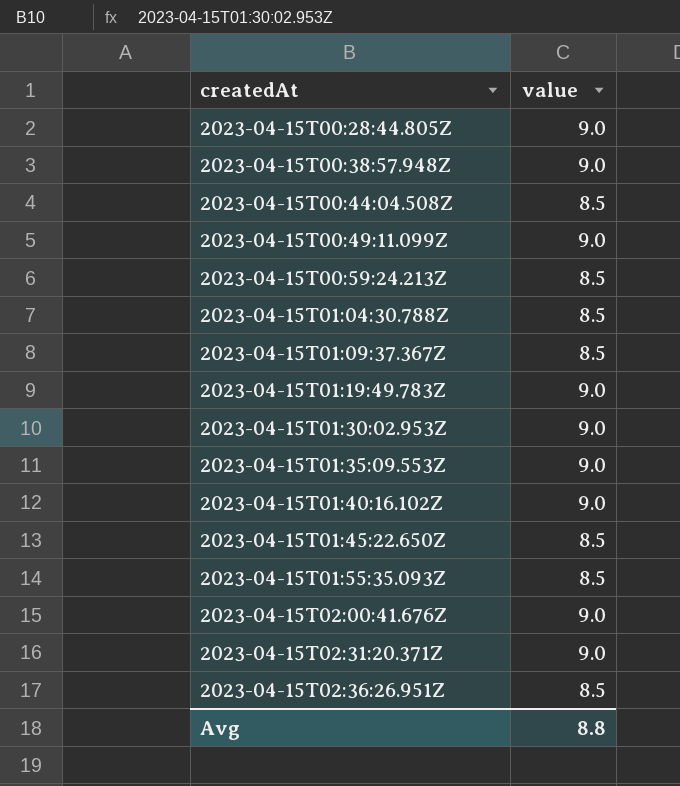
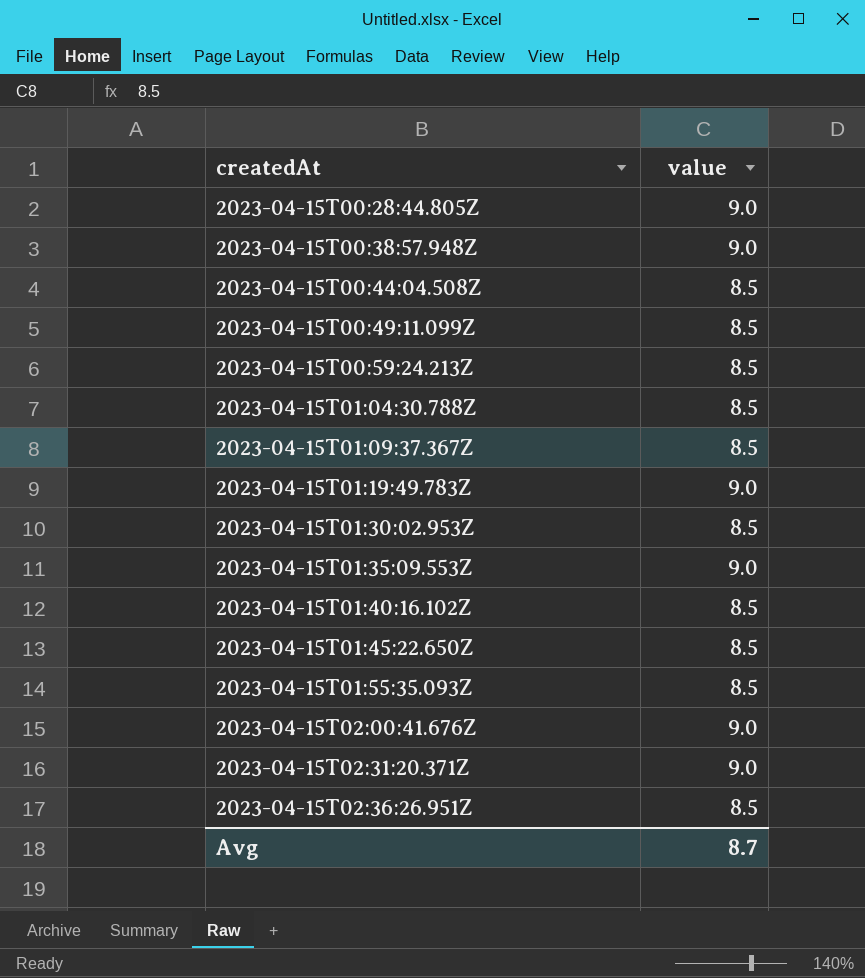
2023-04-15T00:49:11.099Z | value: 9.0 -> 8.5
2023-04-15T01:30:02.953Z | value: 9.0 -> 8.5
2023-04-15T01:40:16.102Z | value: 9.0 -> 8.5
Avg | value: 8.8 -> 8.7

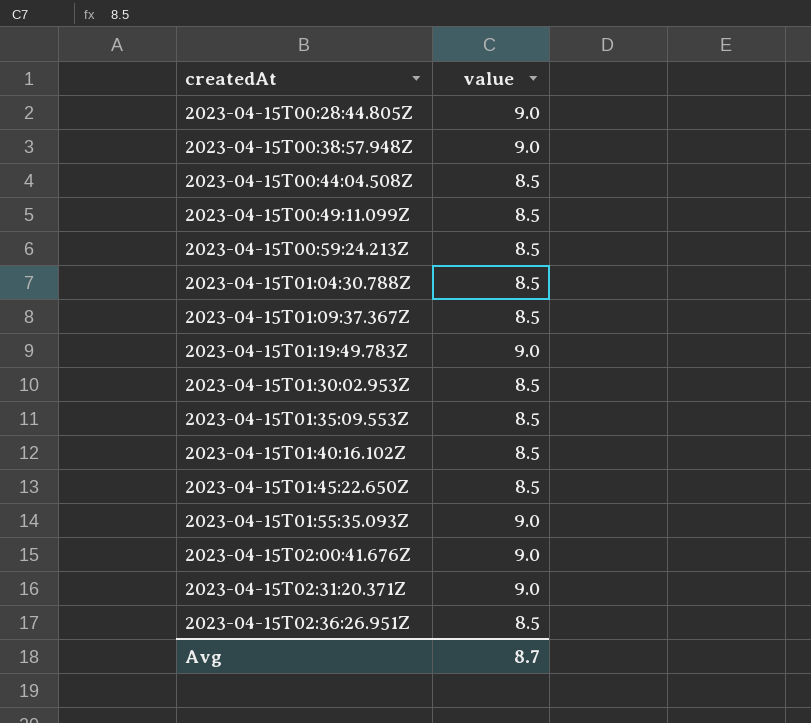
2023-04-15T01:35:09.553Z | value: 9.0 -> 8.5
2023-04-15T01:55:35.093Z | value: 8.5 -> 9.0

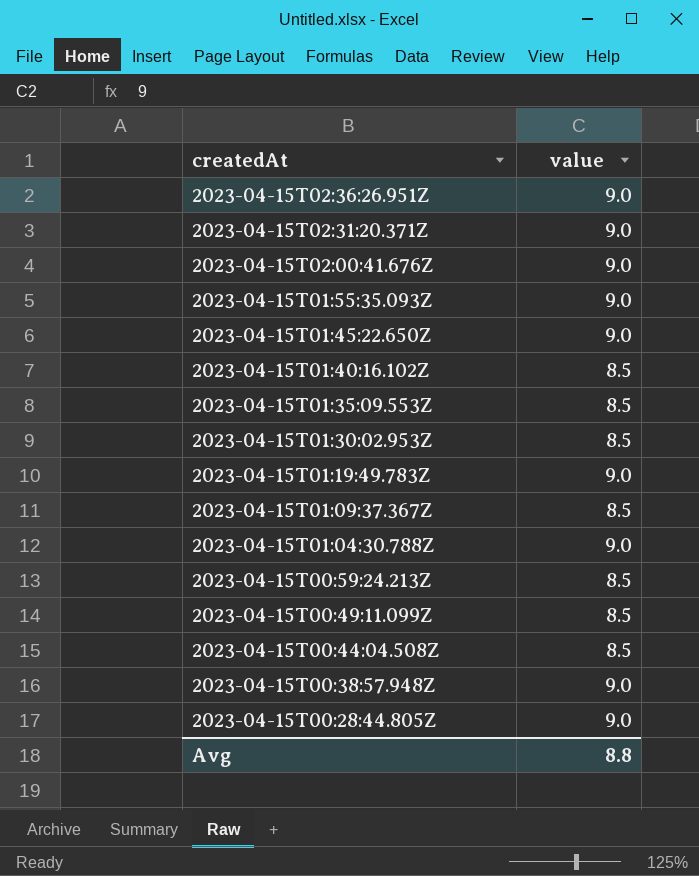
row order: createdAt ascending -> createdAt descending
2023-04-15T02:36:26.951Z | value: 8.5 -> 9.0
2023-04-15T01:45:22.650Z | value: 8.5 -> 9.0
2023-04-15T01:04:30.788Z | value: 8.5 -> 9.0
Avg | value: 8.7 -> 8.8

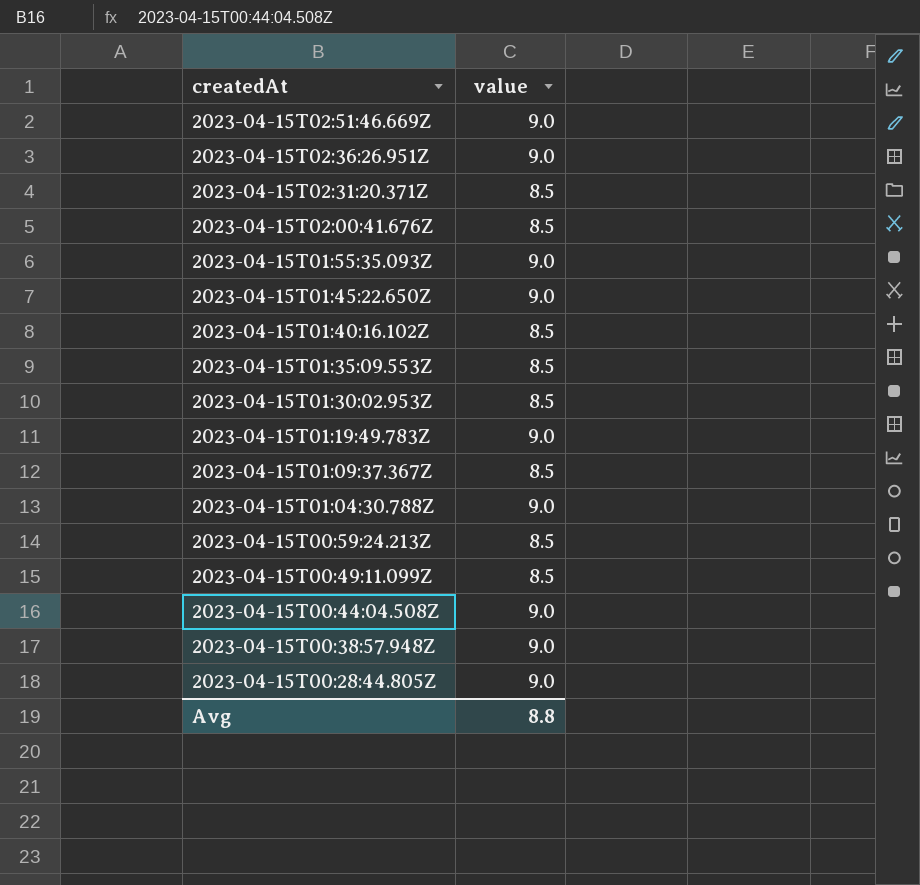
row 2023-04-15T02:51:46.669Z: none -> 9.0
2023-04-15T02:31:20.371Z | value: 9.0 -> 8.5
2023-04-15T02:00:41.676Z | value: 9.0 -> 8.5
2023-04-15T00:44:04.508Z | value: 8.5 -> 9.0

